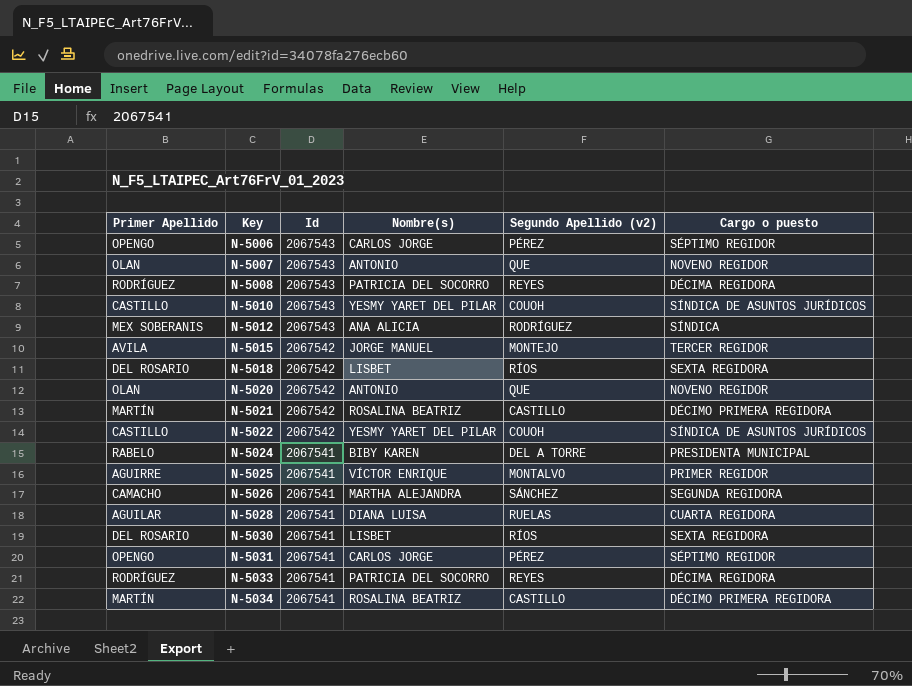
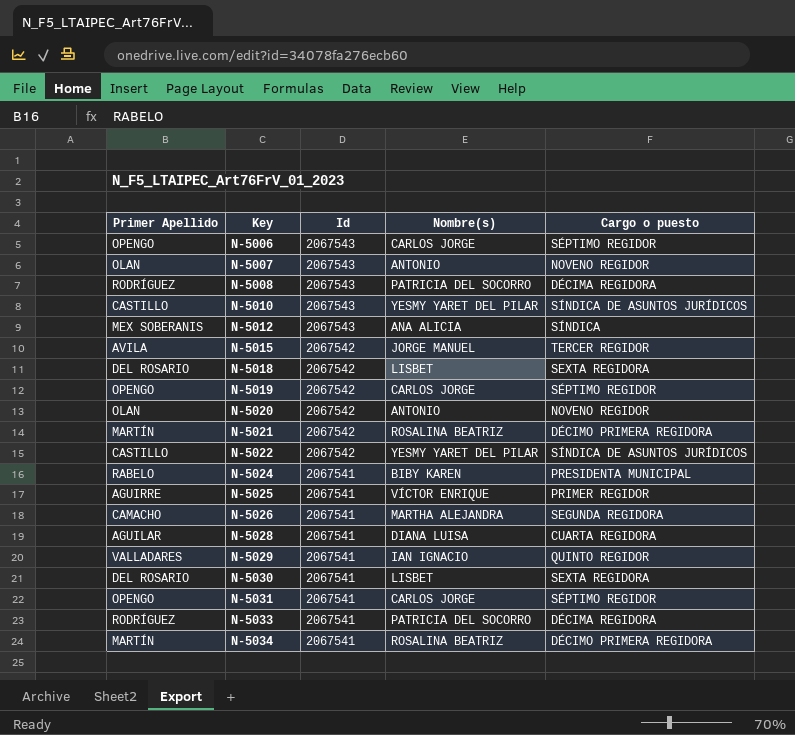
column Segundo Apellido (v2) | position: 5 -> none
row N-5019: none -> OPENGO | 2067542 | CARLOS JORGE | SÉPTIMO REGIDOR
row N-5029: none -> VALLADARES | 2067541 | IAN IGNACIO | QUINTO REGIDOR

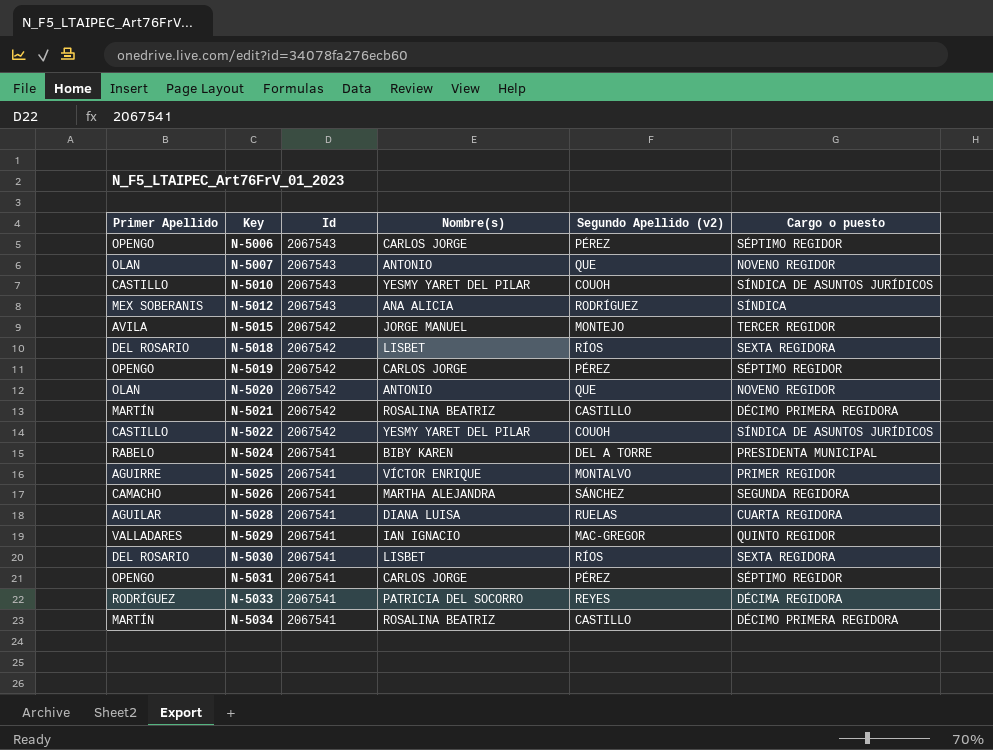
column Segundo Apellido (v2) | position: none -> 5
row N-5008: RODRÍGUEZ | 2067543 | PATRICIA DEL SOCORRO | DÉCIMA REGIDORA -> none

